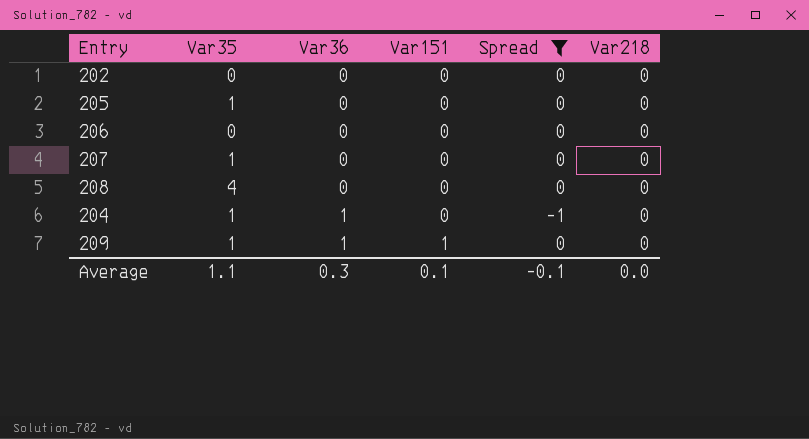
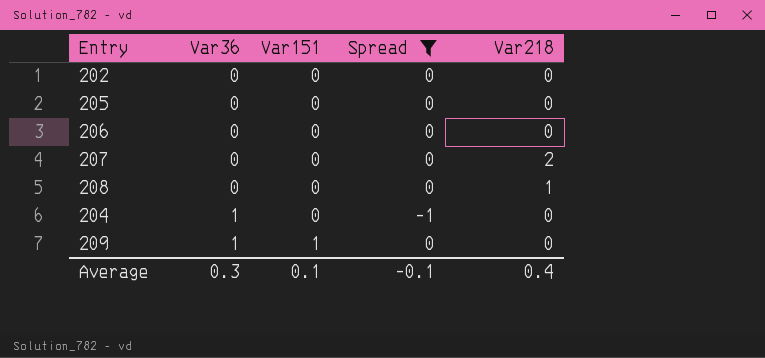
column Var35 | position: 2 -> none
207 | Var218: 0 -> 2
208 | Var218: 0 -> 1
Average | Var218: 0.0 -> 0.4

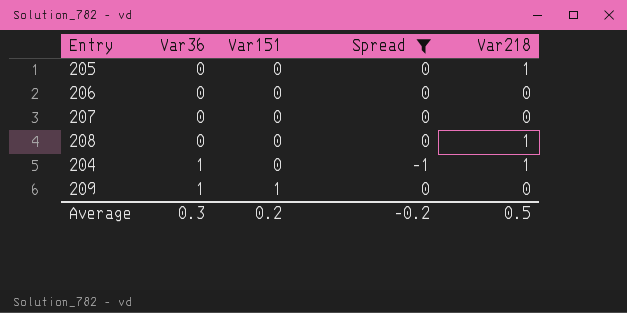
row 202: 0 | 0 | 0 | 0 -> none
205 | Var218: 0 -> 1
207 | Var218: 2 -> 0
204 | Var218: 0 -> 1
Average | Var151: 0.1 -> 0.2
Average | Spread: -0.1 -> -0.2
Average | Var218: 0.4 -> 0.5

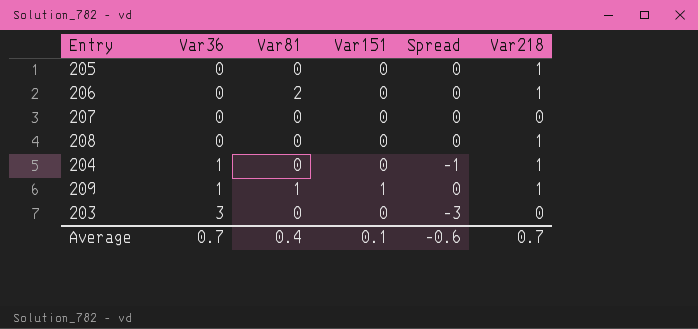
filter: Spread != -3 -> none
column Var81 | position: none -> 3
206 | Var218: 0 -> 1
209 | Var218: 0 -> 1
Average | Var36: 0.3 -> 0.7
Average | Var151: 0.2 -> 0.1
Average | Spread: -0.2 -> -0.6
Average | Var218: 0.5 -> 0.7

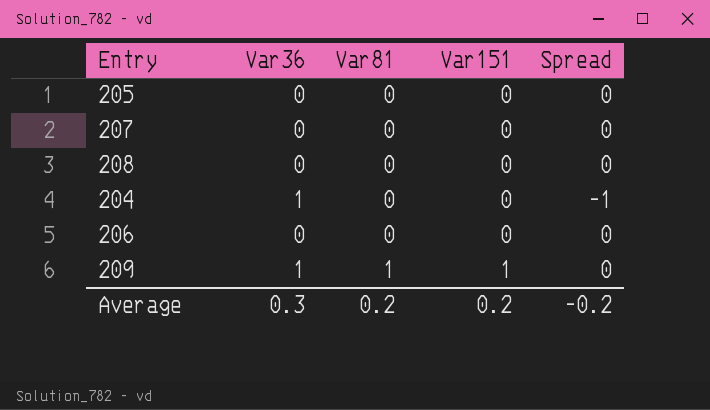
row order: Var36 ascending -> Var81 ascending
column Var218 | position: 6 -> none
row 203: 3 | 0 | 0 | -3 | 0 -> none
206 | Var81: 2 -> 0
Average | Var36: 0.7 -> 0.3
Average | Var81: 0.4 -> 0.2
Average | Var151: 0.1 -> 0.2
Average | Spread: -0.6 -> -0.2

